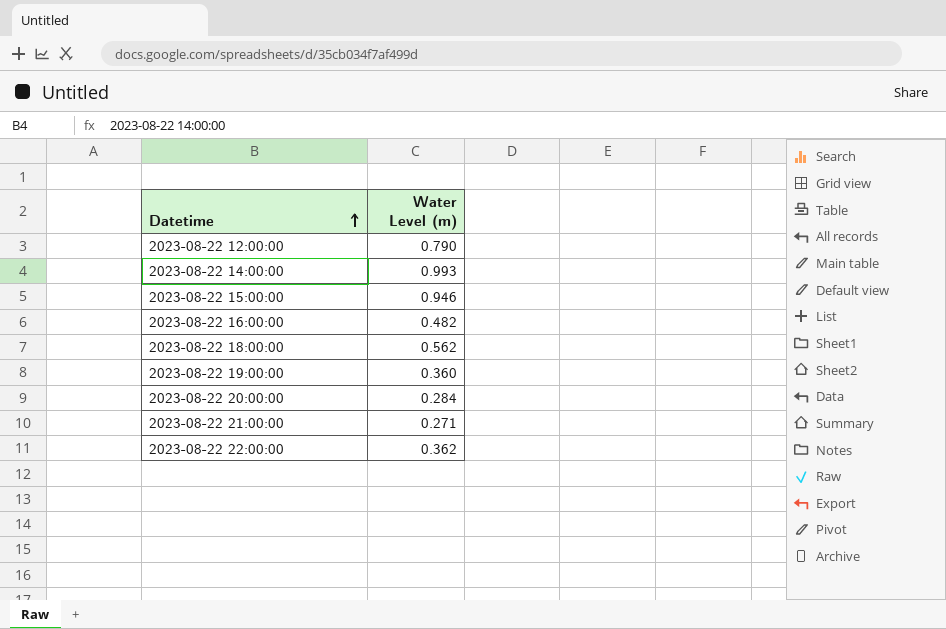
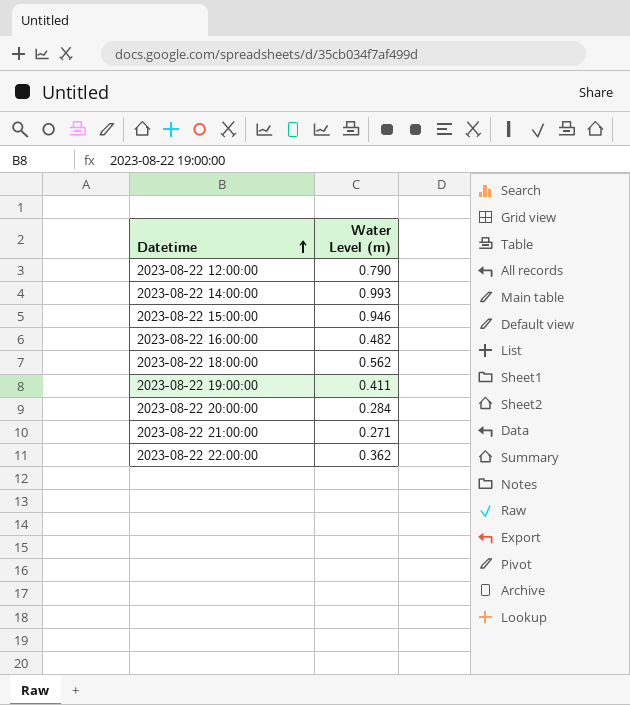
2023-08-22 19:00:00 | Water Level (m): 0.360 -> 0.411

